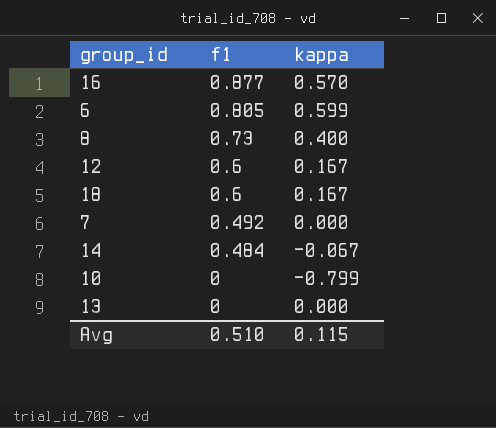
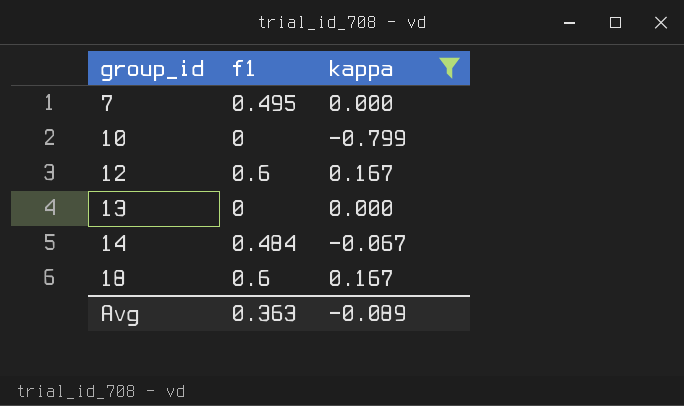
filter: none -> kappa <= 0.167
row order: f1 descending -> group_id ascending
7 | f1: 0.492 -> 0.495
Avg | f1: 0.510 -> 0.363
Avg | kappa: 0.115 -> -0.089

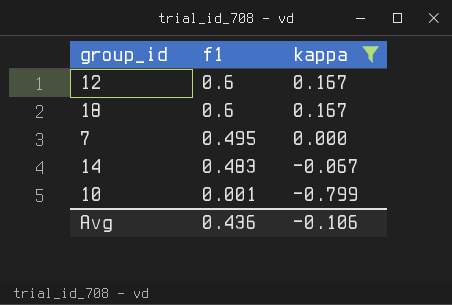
row order: group_id ascending -> f1 descending
row 13: 0 | 0.000 -> none
14 | f1: 0.484 -> 0.483
10 | f1: 0 -> 0.001
Avg | f1: 0.363 -> 0.436
Avg | kappa: -0.089 -> -0.106

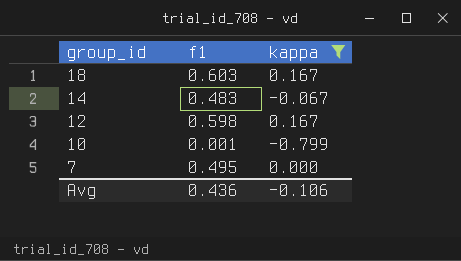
row order: f1 descending -> group_id descending
18 | f1: 0.6 -> 0.603
12 | f1: 0.6 -> 0.598

